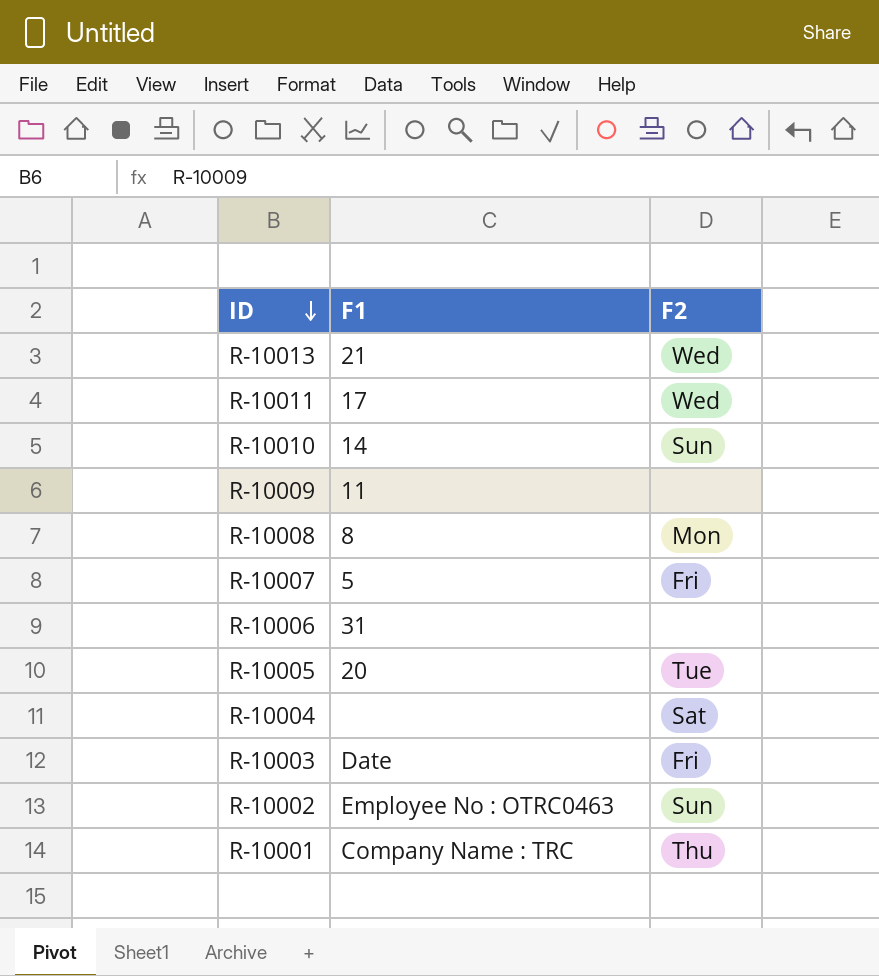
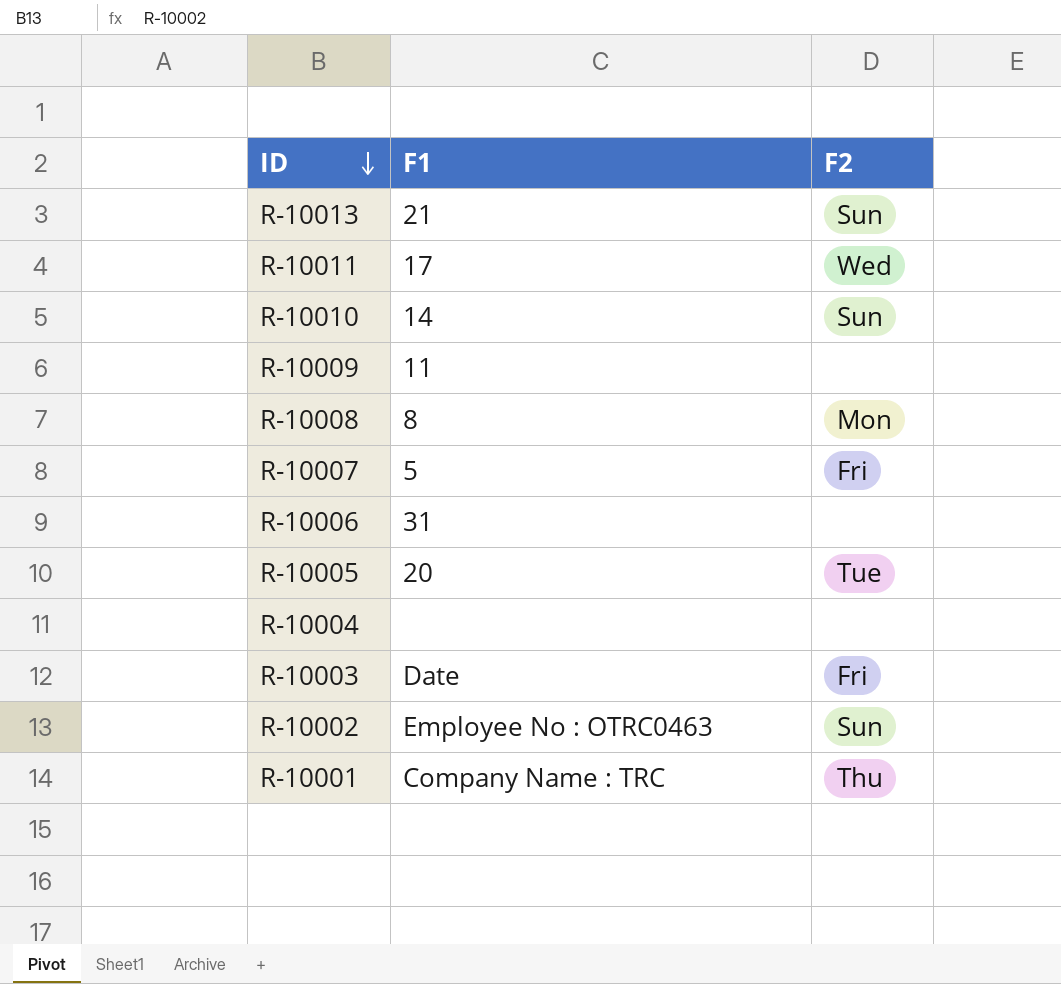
R-10013 | F2: Wed -> Sun
R-10004 | F2: Sat -> none

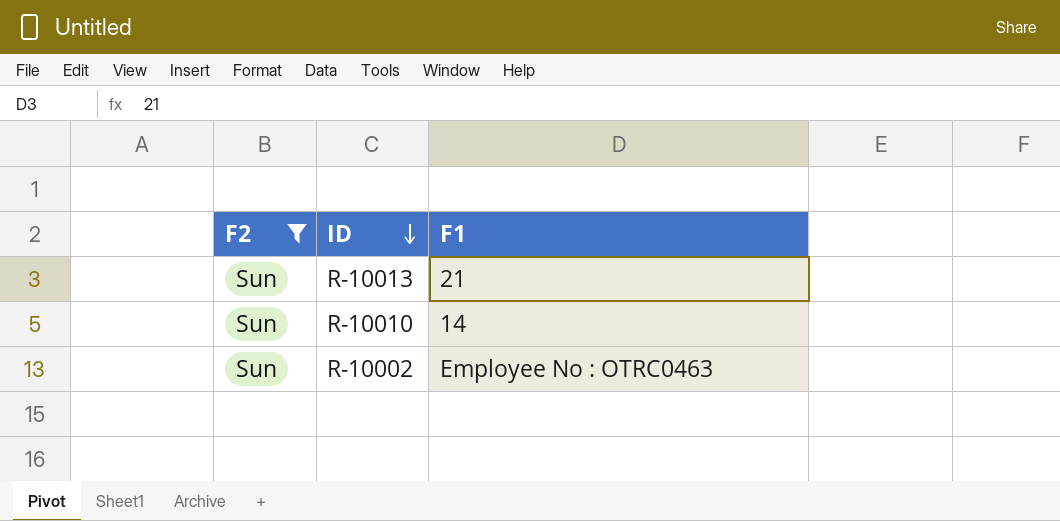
filter: none -> F2 = Sun
column F2 | position: 3 -> 1

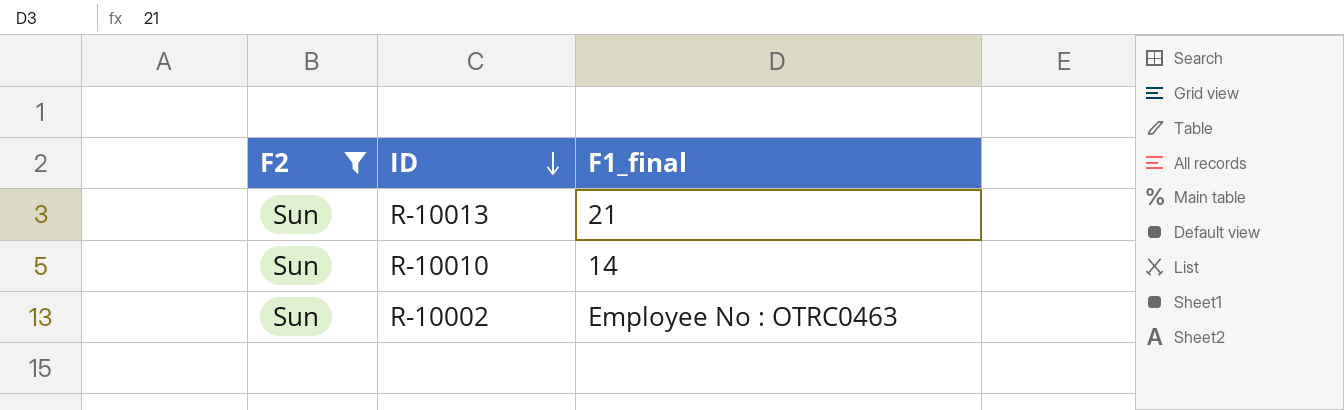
column name: F1 -> F1_final

